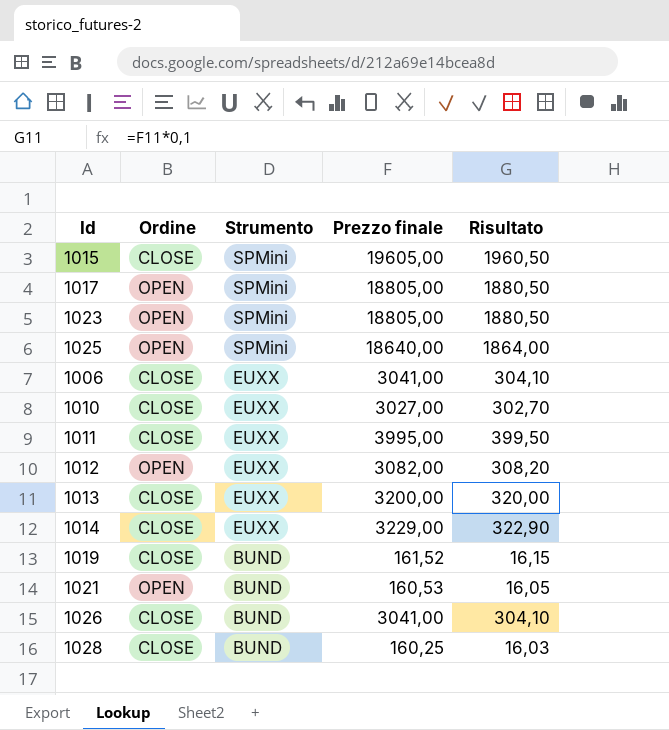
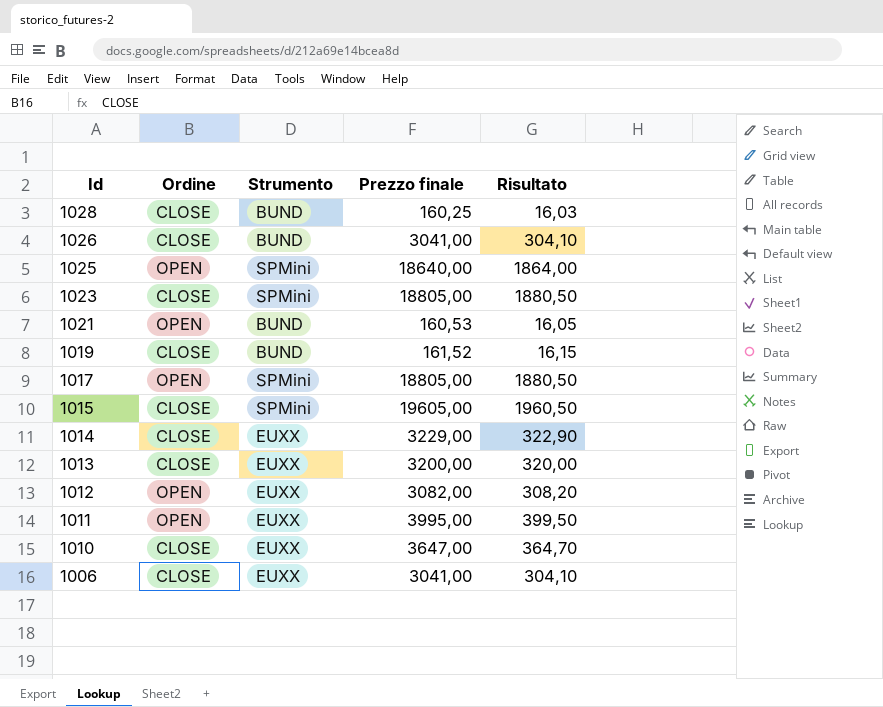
row order: Strumento descending -> Id descending
1023 | Ordine: OPEN -> CLOSE
1011 | Ordine: CLOSE -> OPEN
1010 | Prezzo finale: 3027,00 -> 3647,00
1010 | Risultato: 302,70 -> 364,70

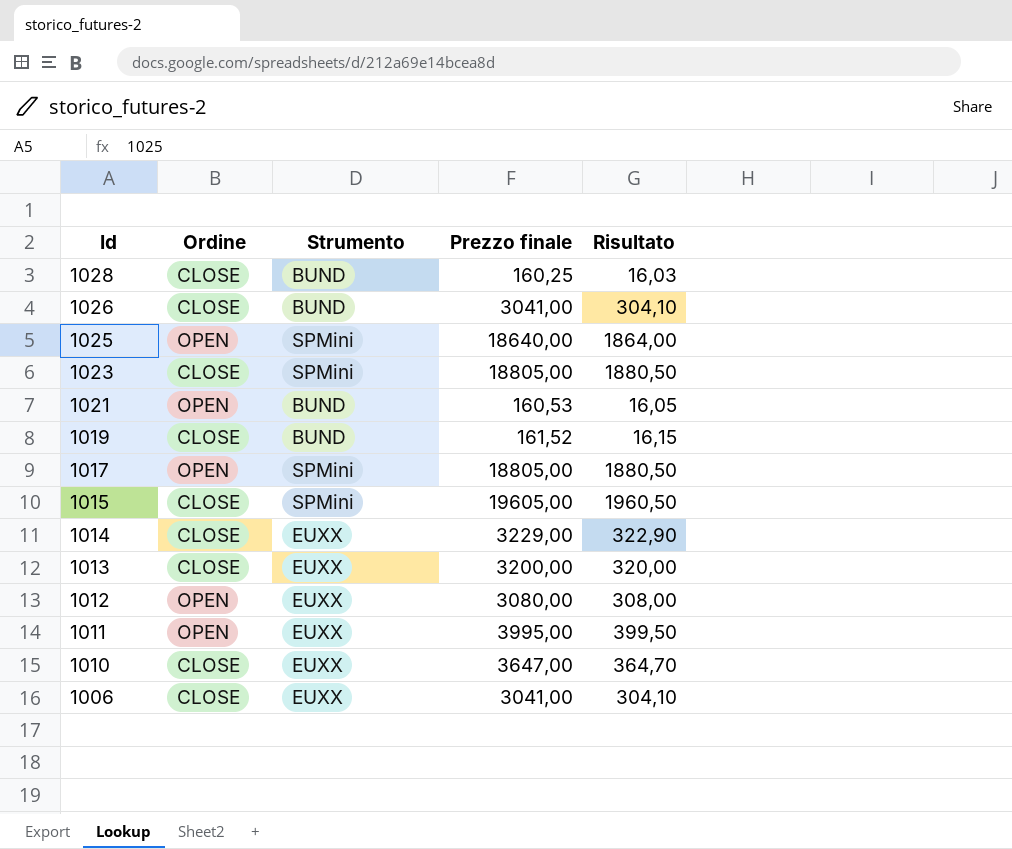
1012 | Prezzo finale: 3082,00 -> 3080,00
1012 | Risultato: 308,20 -> 308,00

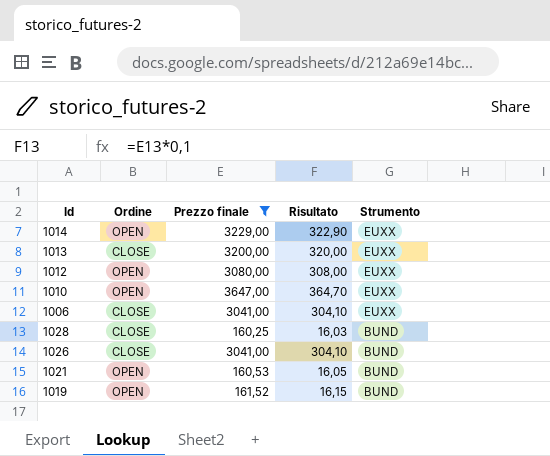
filter: none -> Prezzo finale <= 3647,00
row order: Id descending -> Strumento descending
column Strumento | position: 3 -> 5
1014 | Ordine: CLOSE -> OPEN
1010 | Ordine: CLOSE -> OPEN
1019 | Ordine: CLOSE -> OPEN

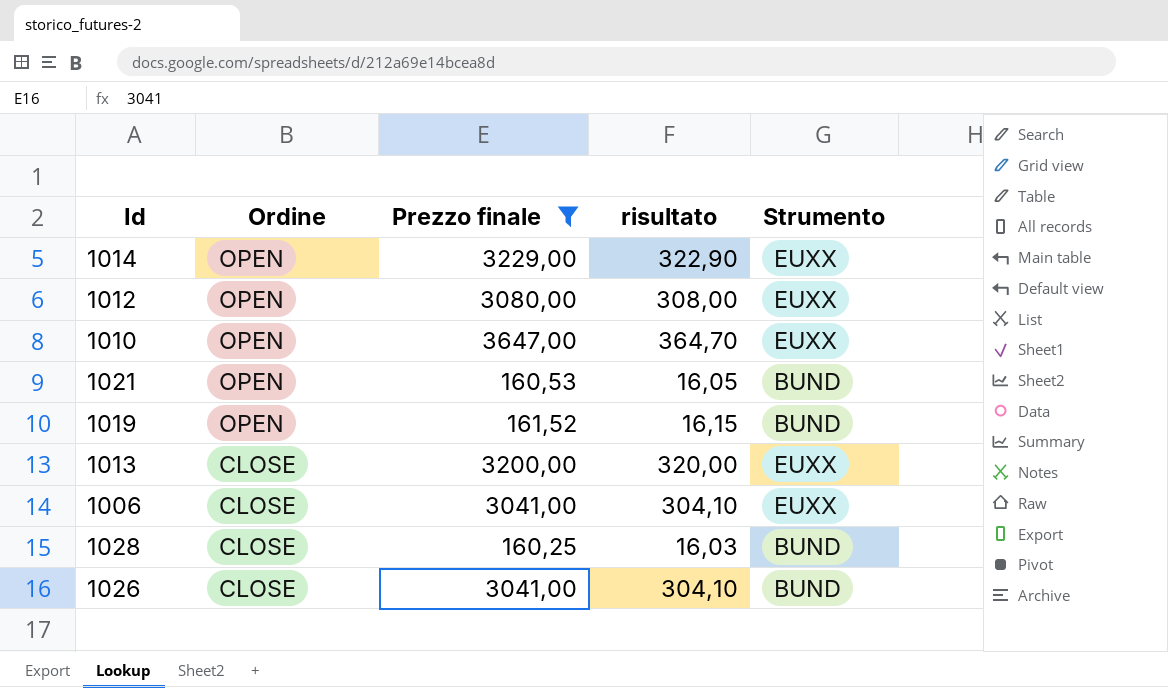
row order: Strumento descending -> Ordine descending
column name: Risultato -> risultato

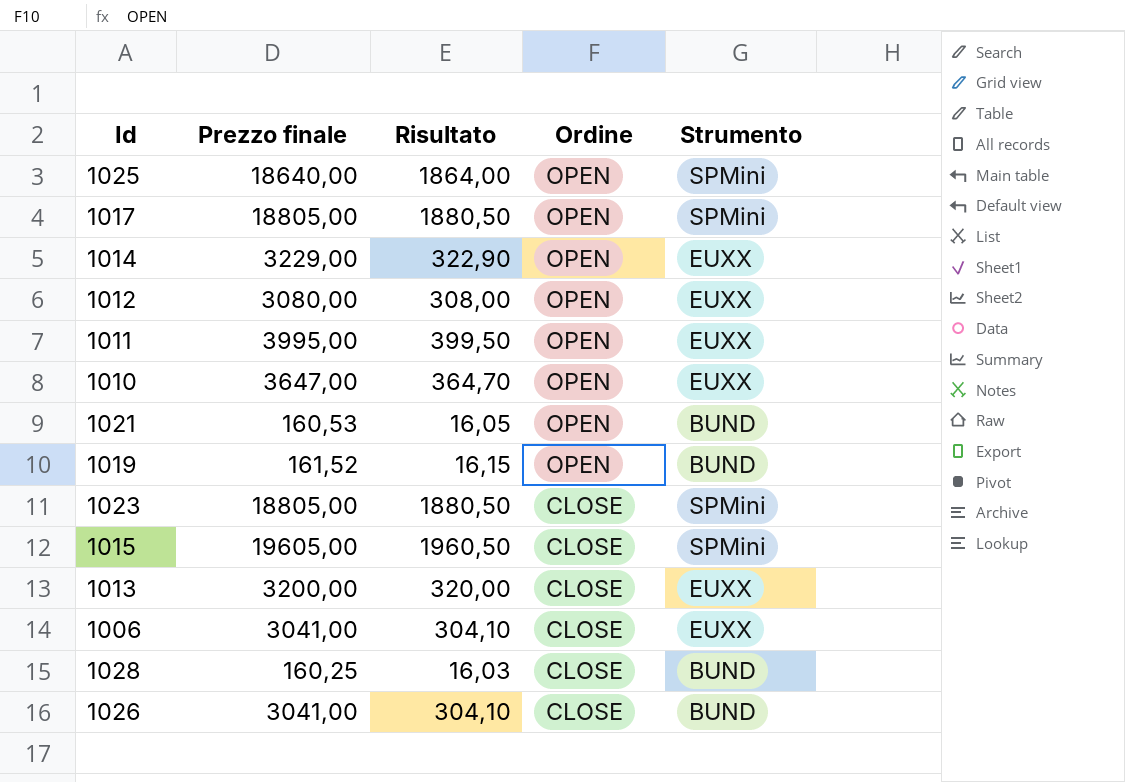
filter: Prezzo finale <= 3647,00 -> none
column name: risultato -> Risultato
column Ordine | position: 2 -> 4

